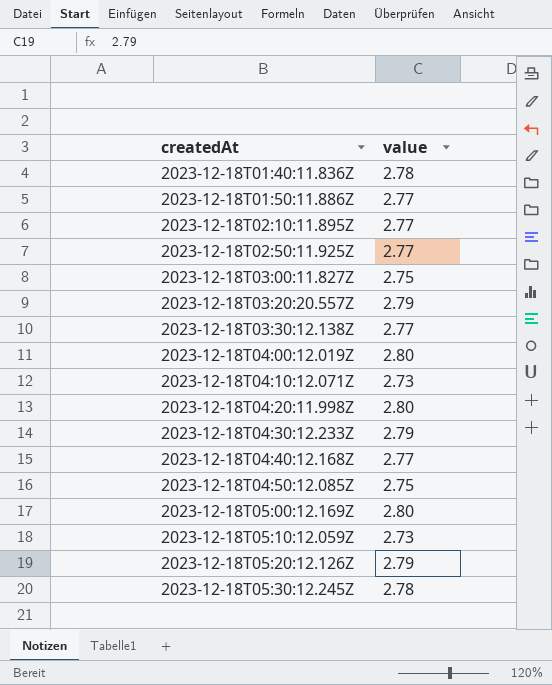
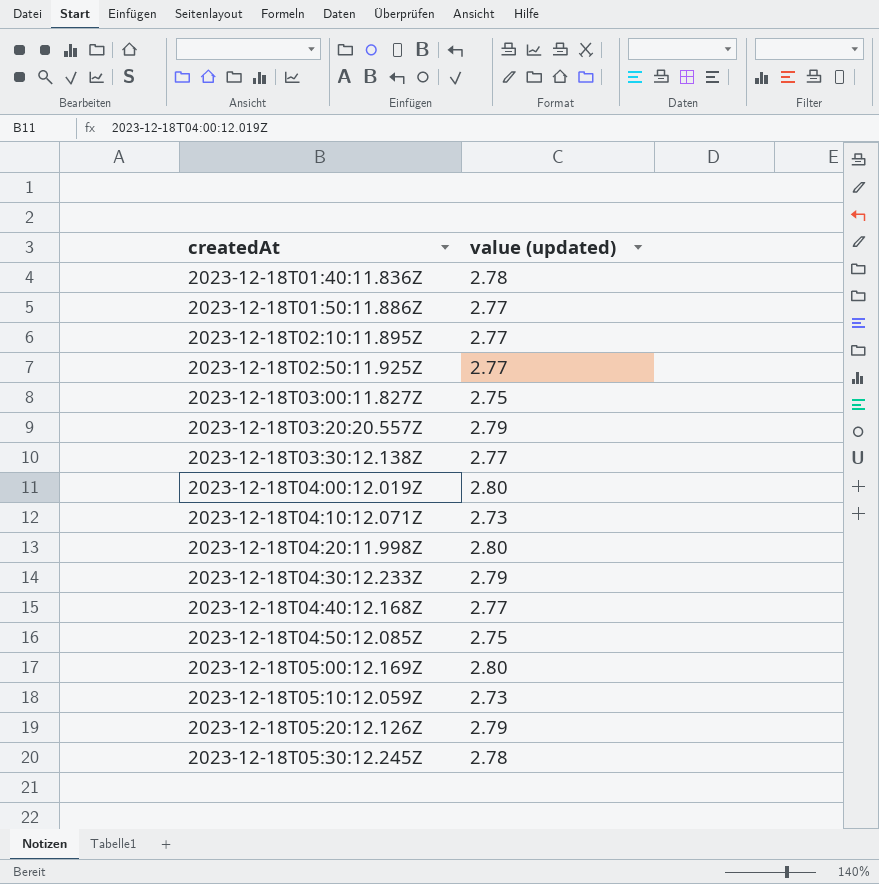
column name: value -> value (updated)

